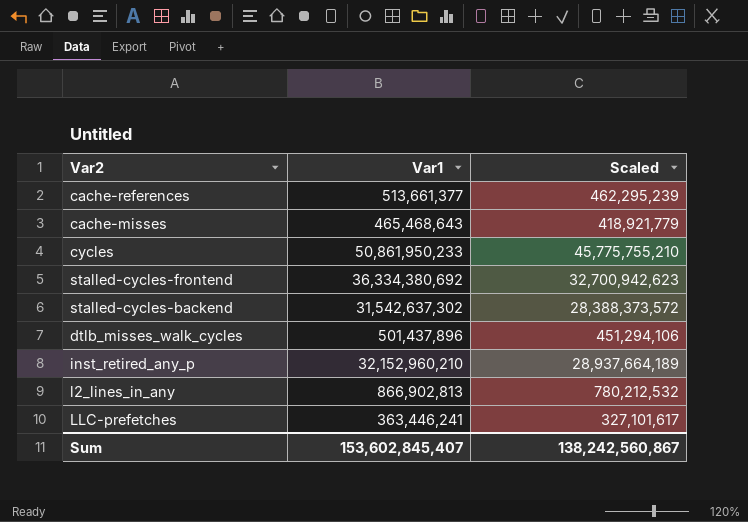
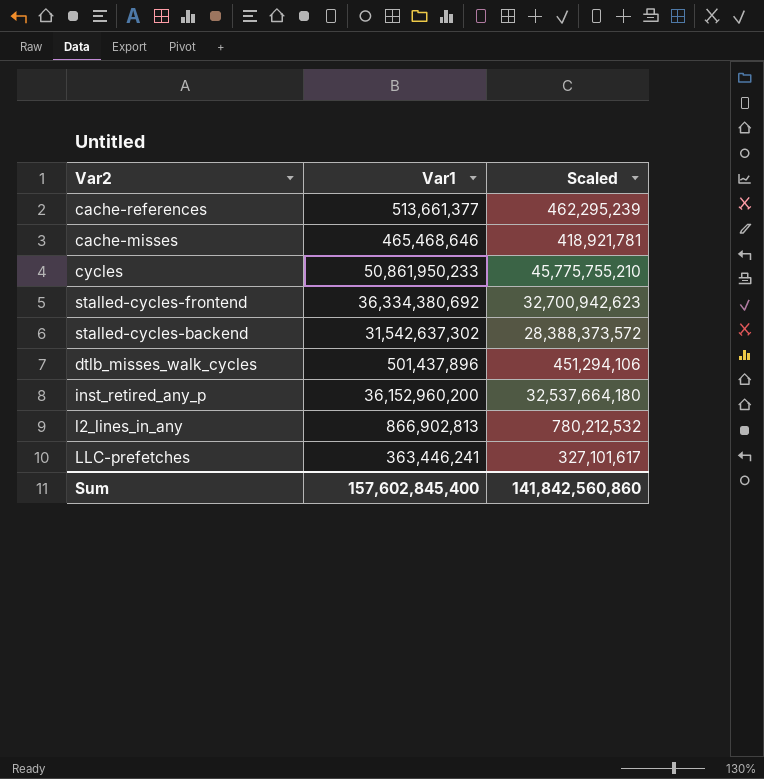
cache-misses | Var1: 465,468,643 -> 465,468,646
cache-misses | Scaled: 418,921,779 -> 418,921,781
inst_retired_any_p | Var1: 32,152,960,210 -> 36,152,960,200
inst_retired_any_p | Scaled: 28,937,664,189 -> 32,537,664,180
Sum | Var1: 153,602,845,407 -> 157,602,845,400
Sum | Scaled: 138,242,560,867 -> 141,842,560,860

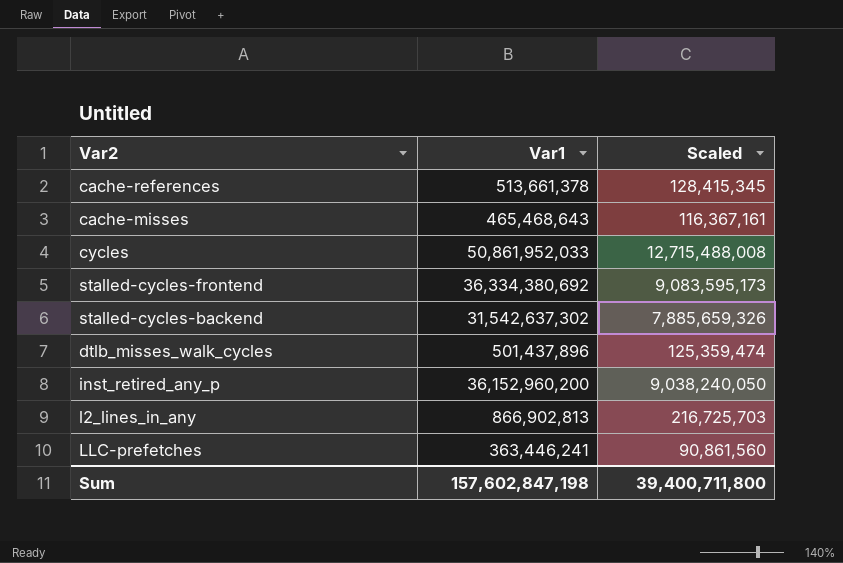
column Scaled | formula: [Var1] * 0.9 -> [Var1] * 0.25
cache-references | Var1: 513,661,377 -> 513,661,378
cache-misses | Var1: 465,468,646 -> 465,468,643
cycles | Var1: 50,861,950,233 -> 50,861,952,033
Sum | Var1: 157,602,845,400 -> 157,602,847,198
Sum | Scaled: 141,842,560,860 -> 39,400,711,800

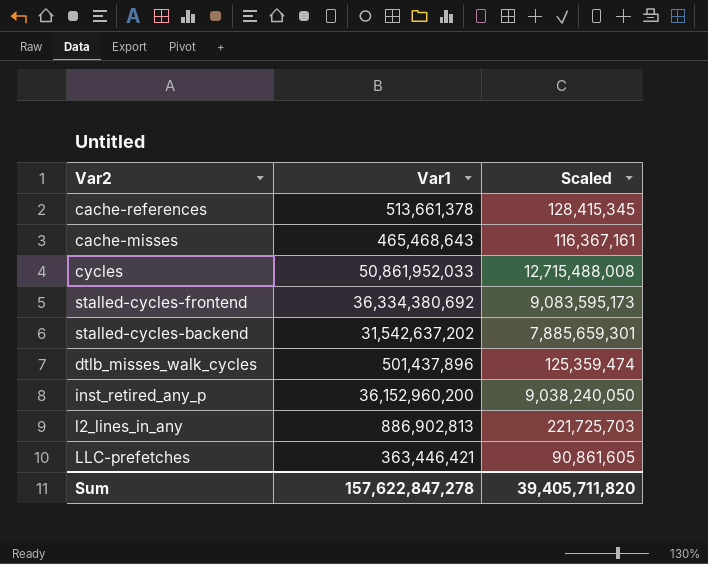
stalled-cycles-backend | Var1: 31,542,637,302 -> 31,542,637,202
stalled-cycles-backend | Scaled: 7,885,659,326 -> 7,885,659,301
l2_lines_in_any | Var1: 866,902,813 -> 886,902,813
l2_lines_in_any | Scaled: 216,725,703 -> 221,725,703
LLC-prefetches | Var1: 363,446,241 -> 363,446,421
LLC-prefetches | Scaled: 90,861,560 -> 90,861,605
Sum | Var1: 157,602,847,198 -> 157,622,847,278
Sum | Scaled: 39,400,711,800 -> 39,405,711,820

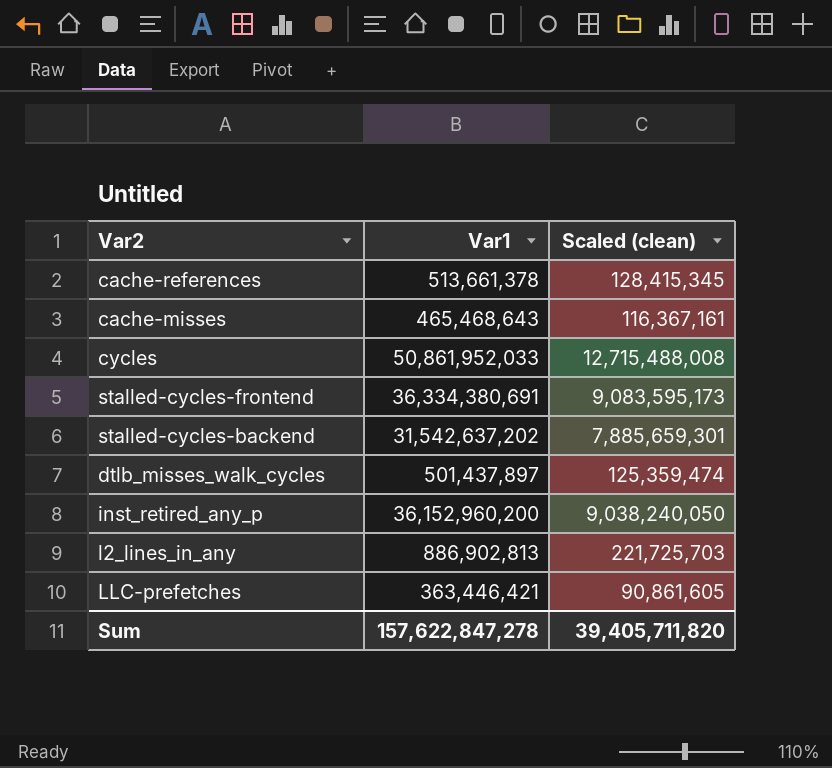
column name: Scaled -> Scaled (clean)
stalled-cycles-frontend | Var1: 36,334,380,692 -> 36,334,380,691
dtlb_misses_walk_cycles | Var1: 501,437,896 -> 501,437,897

